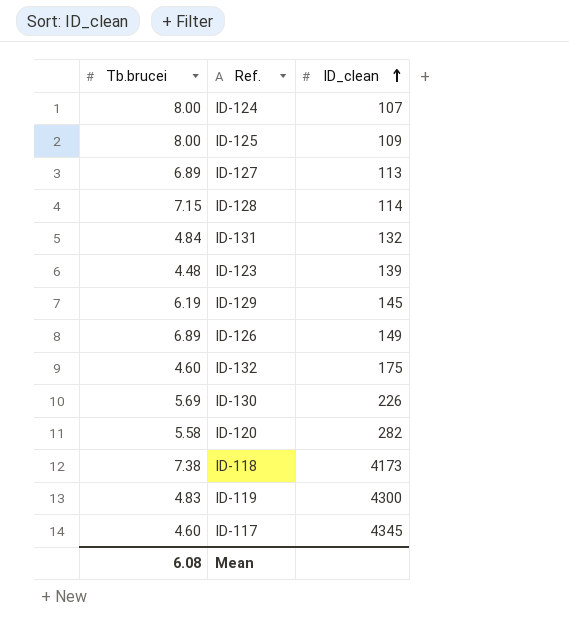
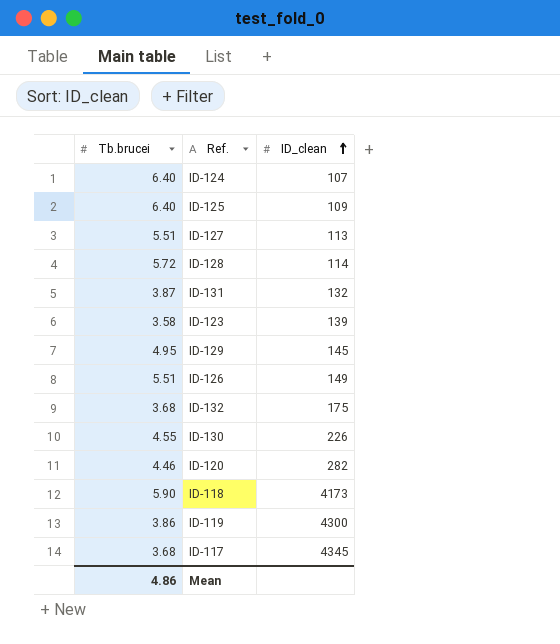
ID-124 | Tb.brucei: 8.00 -> 6.40
ID-125 | Tb.brucei: 8.00 -> 6.40
ID-127 | Tb.brucei: 6.89 -> 5.51
ID-128 | Tb.brucei: 7.15 -> 5.72
ID-131 | Tb.brucei: 4.84 -> 3.87
ID-123 | Tb.brucei: 4.48 -> 3.58
ID-129 | Tb.brucei: 6.19 -> 4.95
ID-126 | Tb.brucei: 6.89 -> 5.51
ID-132 | Tb.brucei: 4.60 -> 3.68
ID-130 | Tb.brucei: 5.69 -> 4.55
ID-120 | Tb.brucei: 5.58 -> 4.46
ID-118 | Tb.brucei: 7.38 -> 5.90
ID-119 | Tb.brucei: 4.83 -> 3.86
ID-117 | Tb.brucei: 4.60 -> 3.68
Mean | Tb.brucei: 6.08 -> 4.86

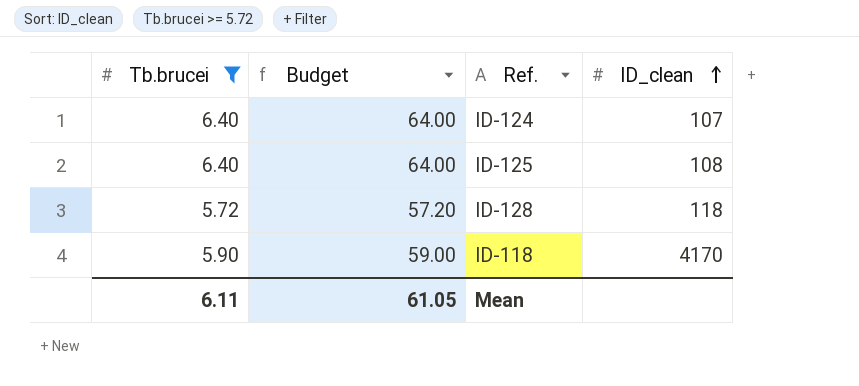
filter: none -> Tb.brucei >= 5.72
column Budget | formula: none -> [Tb.brucei] * 10
ID-125 | ID_clean: 109 -> 108
ID-128 | ID_clean: 114 -> 118
ID-118 | ID_clean: 4173 -> 4170
Mean | Tb.brucei: 4.86 -> 6.11

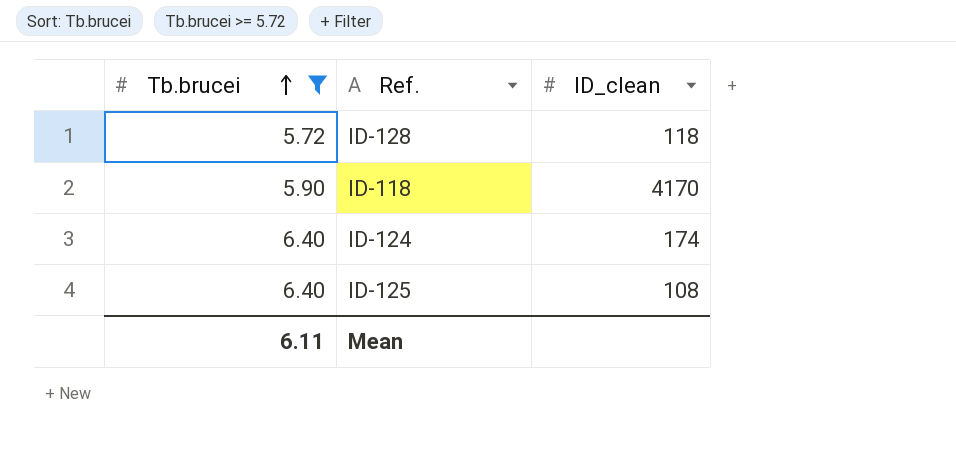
row order: ID_clean ascending -> Tb.brucei ascending
column Budget | formula: [Tb.brucei] * 10 -> none
ID-124 | ID_clean: 107 -> 174

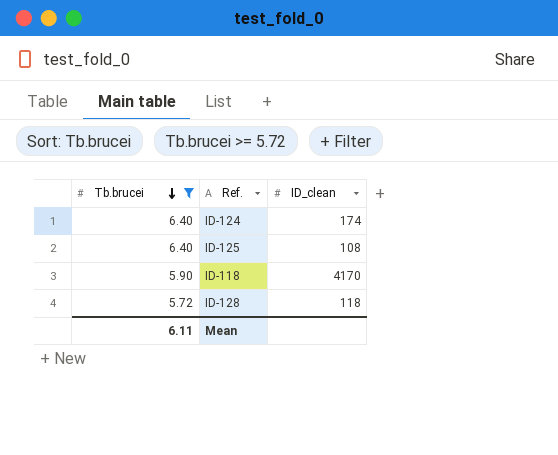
row order: Tb.brucei ascending -> Tb.brucei descending

